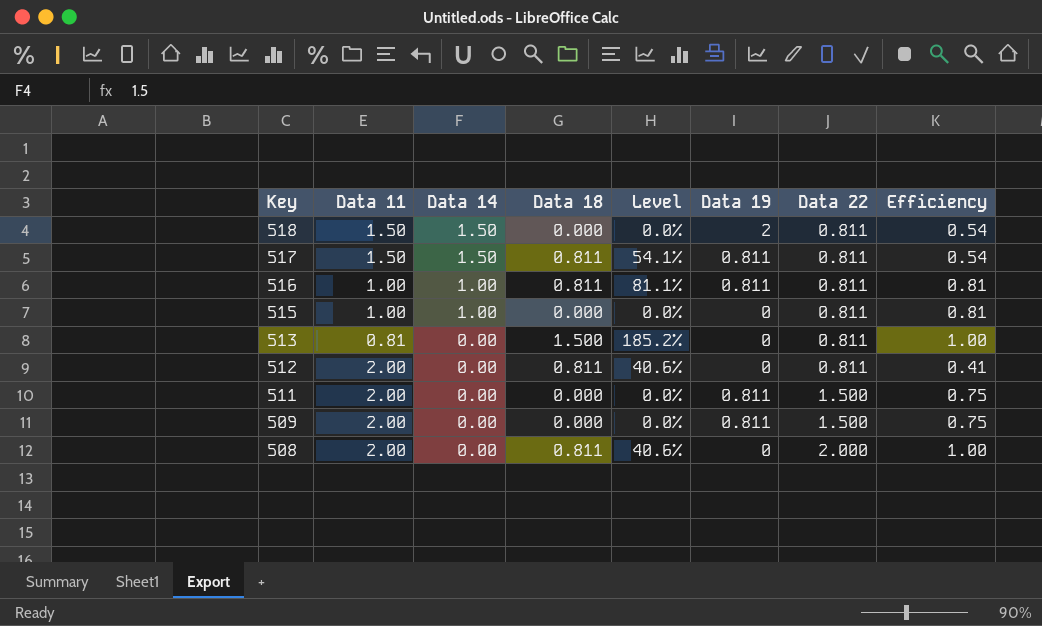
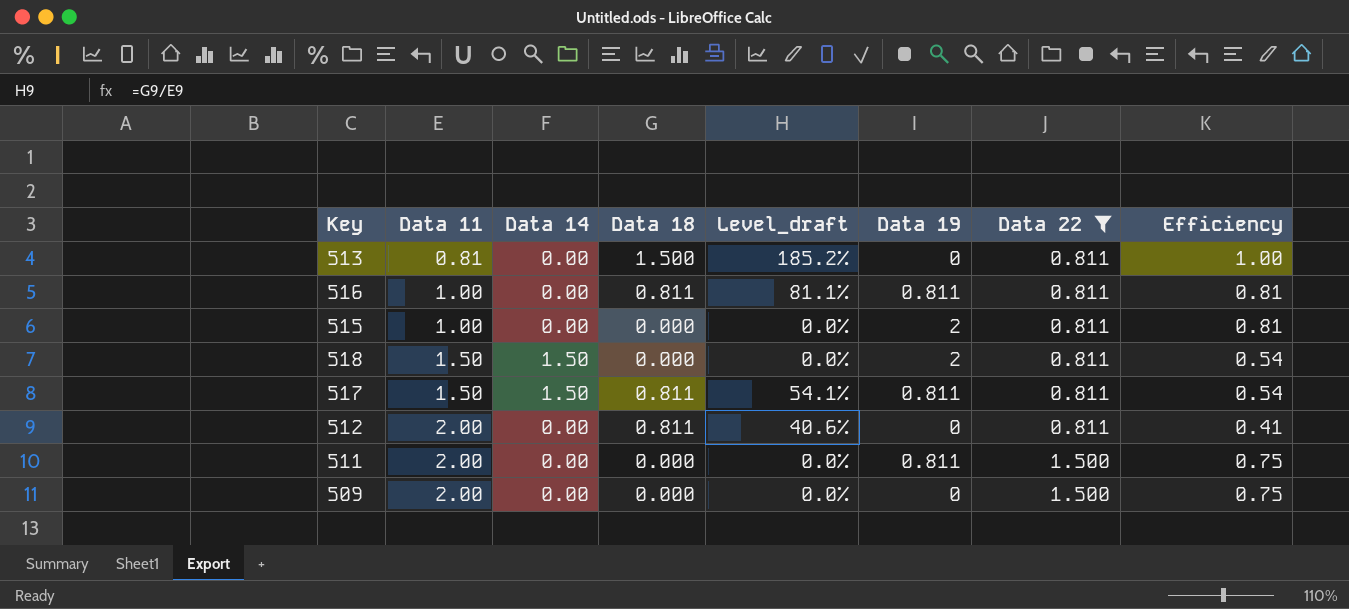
filter: none -> Data 22 != 2.000
row order: Key descending -> Data 11 ascending
column name: Level -> Level_draft
516 | Data 14: 1.00 -> 0.00
515 | Data 14: 1.00 -> 0.00
515 | Data 19: 0 -> 2
509 | Data 19: 0.811 -> 0

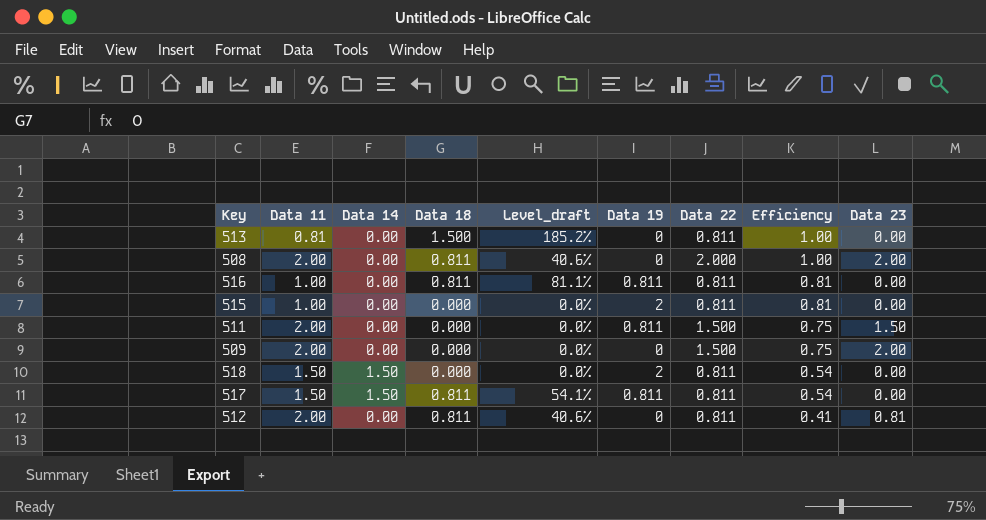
filter: Data 22 != 2.000 -> none
row order: Data 11 ascending -> Efficiency descending
column Data 23 | position: none -> 9

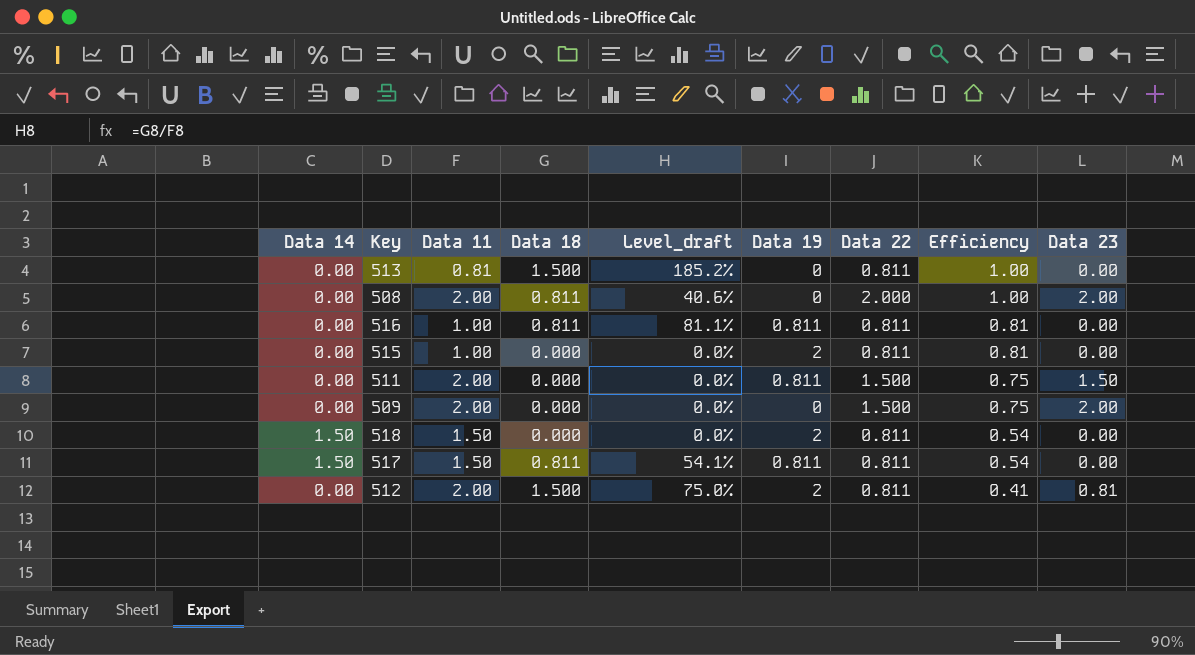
column Data 14 | position: 3 -> 1
512 | Data 18: 0.811 -> 1.500
512 | Level_draft: 40.6% -> 75.0%
512 | Data 19: 0 -> 2

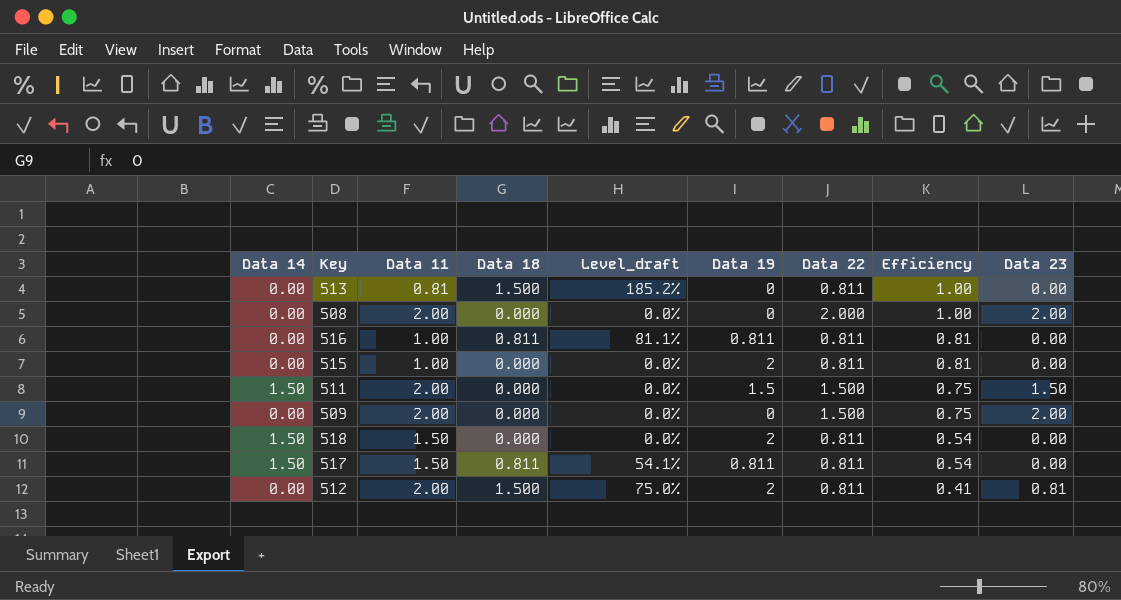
508 | Data 18: 0.811 -> 0.000
508 | Level_draft: 40.6% -> 0.0%
511 | Data 14: 0.00 -> 1.50
511 | Data 19: 0.811 -> 1.5

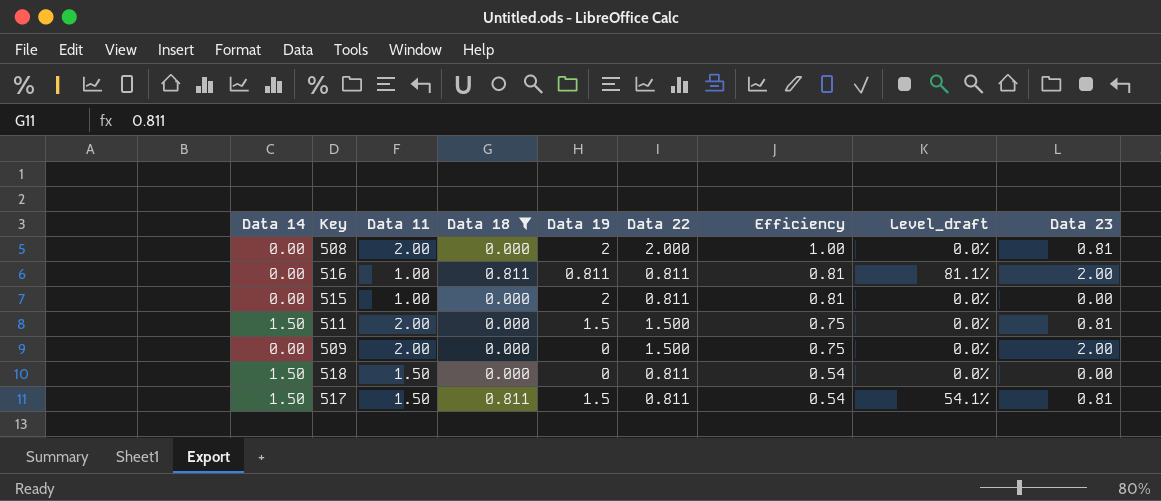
filter: none -> Data 18 != 1.500
column Level_draft | position: 5 -> 8
508 | Data 19: 0 -> 2
508 | Data 23: 2.00 -> 0.81
516 | Data 23: 0.00 -> 2.00
511 | Data 23: 1.50 -> 0.81
518 | Data 19: 2 -> 0
517 | Data 19: 0.811 -> 1.5
517 | Data 23: 0.00 -> 0.81

